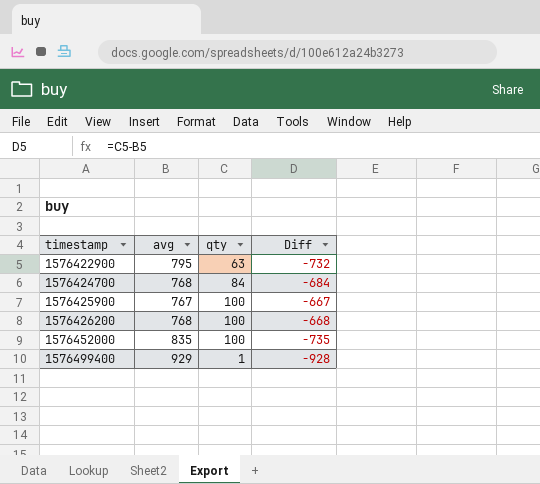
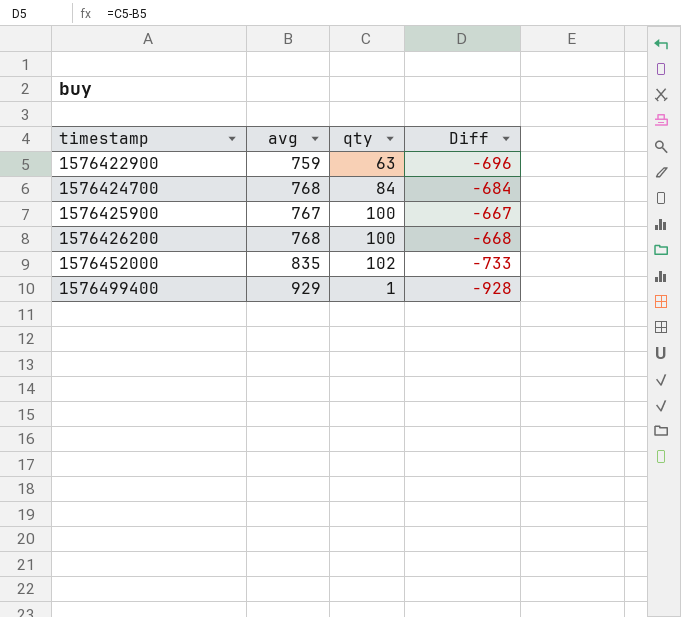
1576422900 | avg: 795 -> 759
1576422900 | Diff: -732 -> -696
1576452000 | qty: 100 -> 102
1576452000 | Diff: -735 -> -733

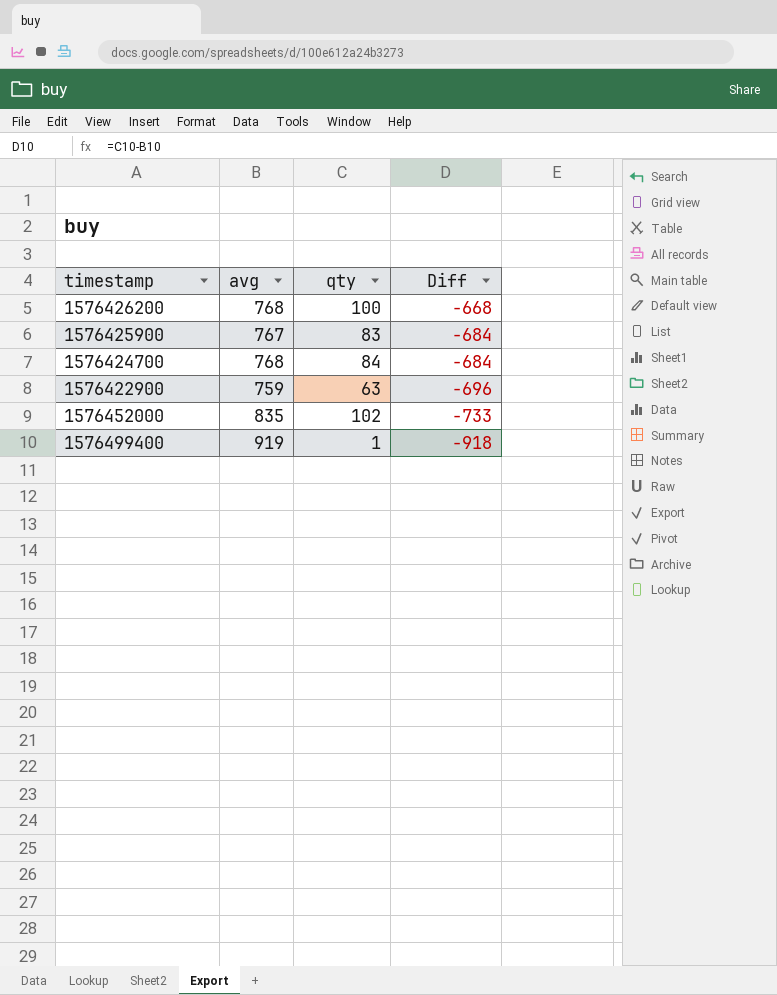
row order: timestamp ascending -> Diff descending
1576425900 | qty: 100 -> 83
1576425900 | Diff: -667 -> -684
1576499400 | avg: 929 -> 919
1576499400 | Diff: -928 -> -918

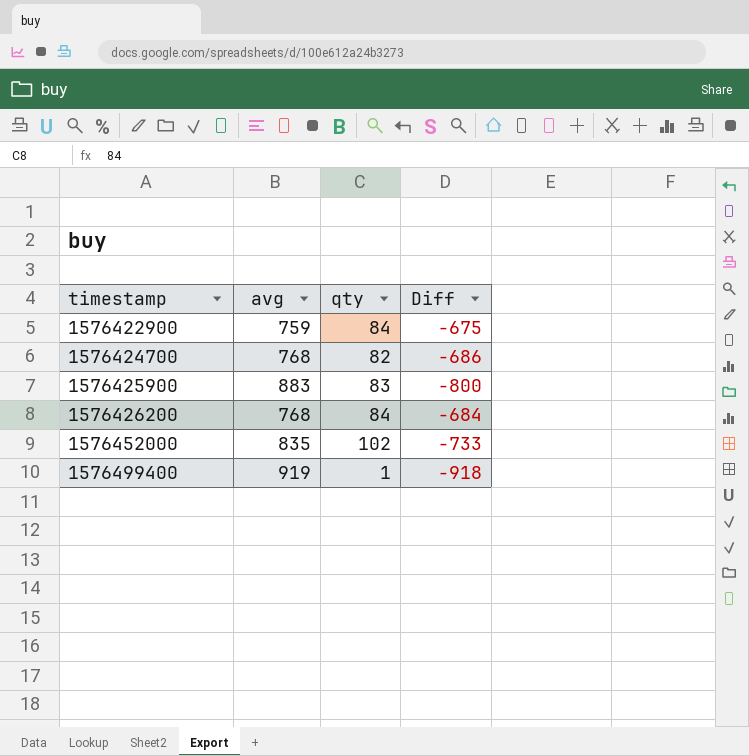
row order: Diff descending -> timestamp ascending
1576422900 | qty: 63 -> 84
1576422900 | Diff: -696 -> -675
1576424700 | qty: 84 -> 82
1576424700 | Diff: -684 -> -686
1576425900 | avg: 767 -> 883
1576425900 | Diff: -684 -> -800
1576426200 | qty: 100 -> 84
1576426200 | Diff: -668 -> -684

